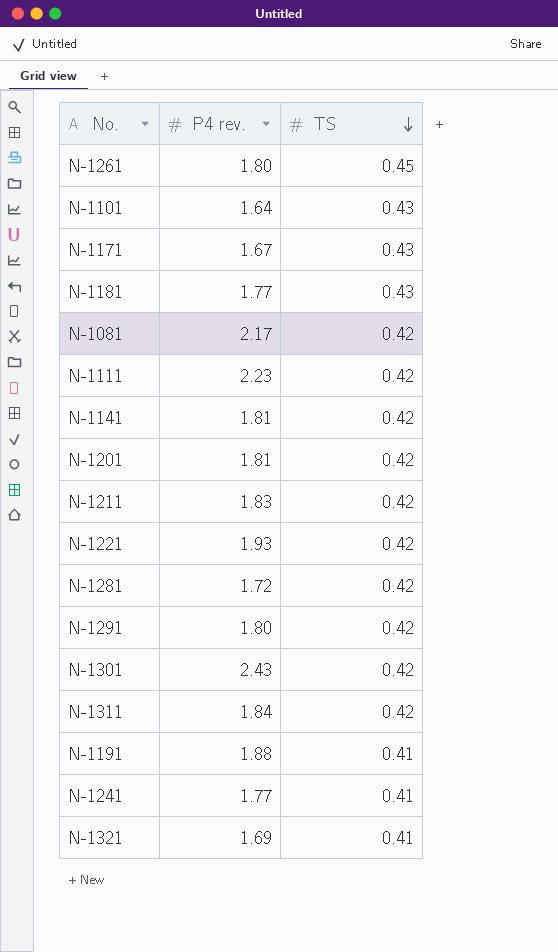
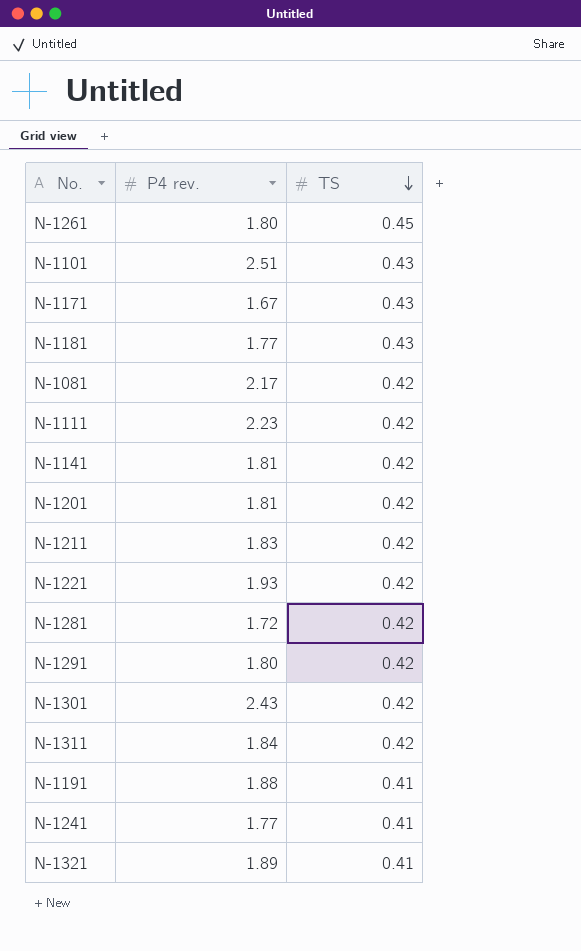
N-1101 | P4 rev.: 1.64 -> 2.51
N-1321 | P4 rev.: 1.69 -> 1.89

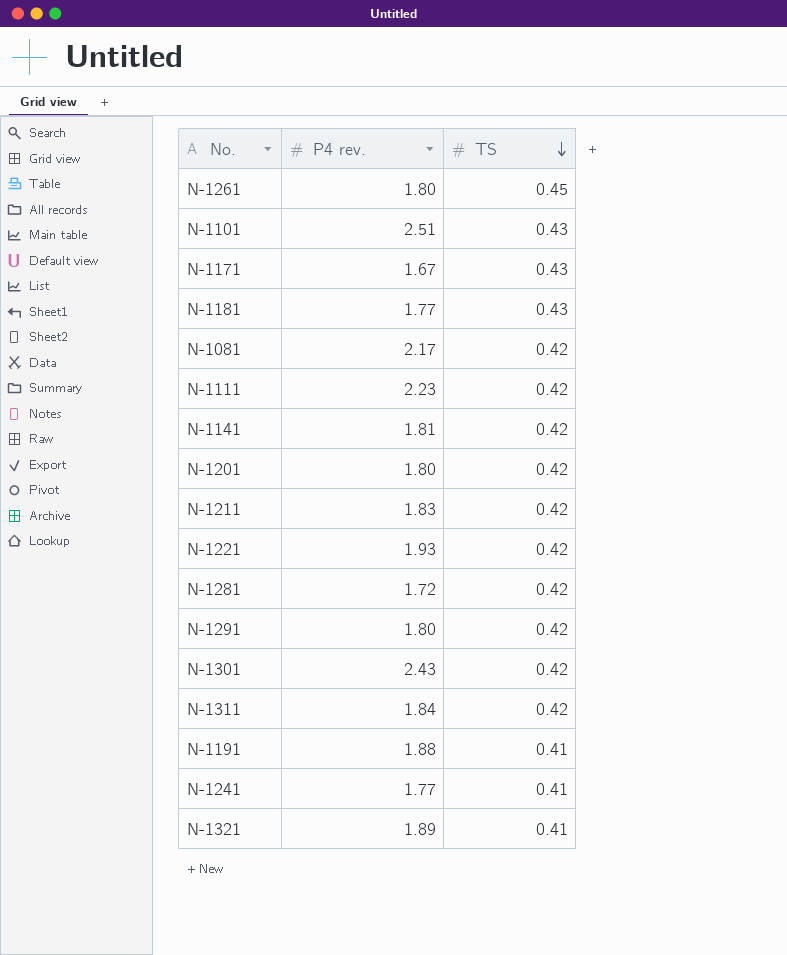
N-1201 | P4 rev.: 1.81 -> 1.80

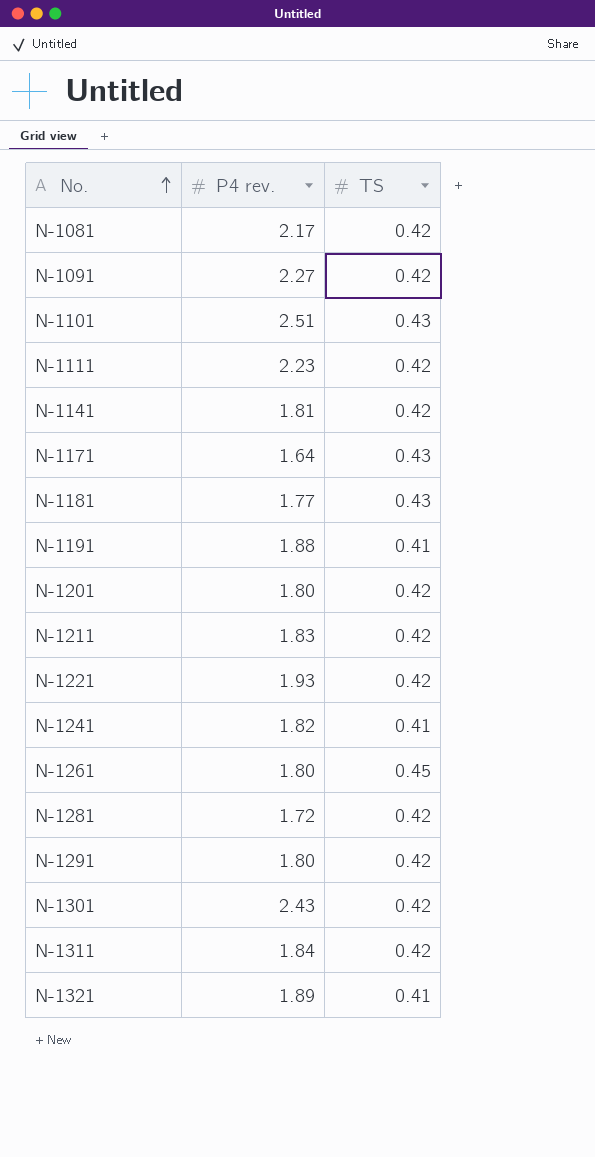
row order: TS descending -> No. ascending
row N-1091: none -> 2.27 | 0.42
N-1171 | P4 rev.: 1.67 -> 1.64
N-1241 | P4 rev.: 1.77 -> 1.82

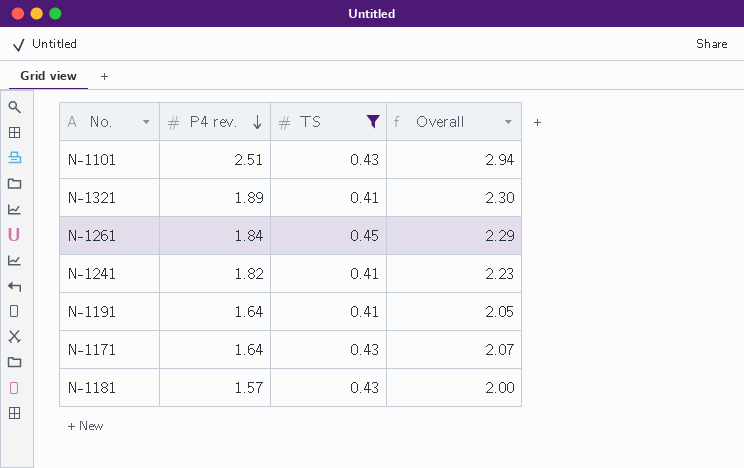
filter: none -> TS != 0.42
row order: No. ascending -> P4 rev. descending
column Overall | formula: none -> [P4 rev.] + [TS]
N-1261 | P4 rev.: 1.80 -> 1.84
N-1191 | P4 rev.: 1.88 -> 1.64
N-1181 | P4 rev.: 1.77 -> 1.57

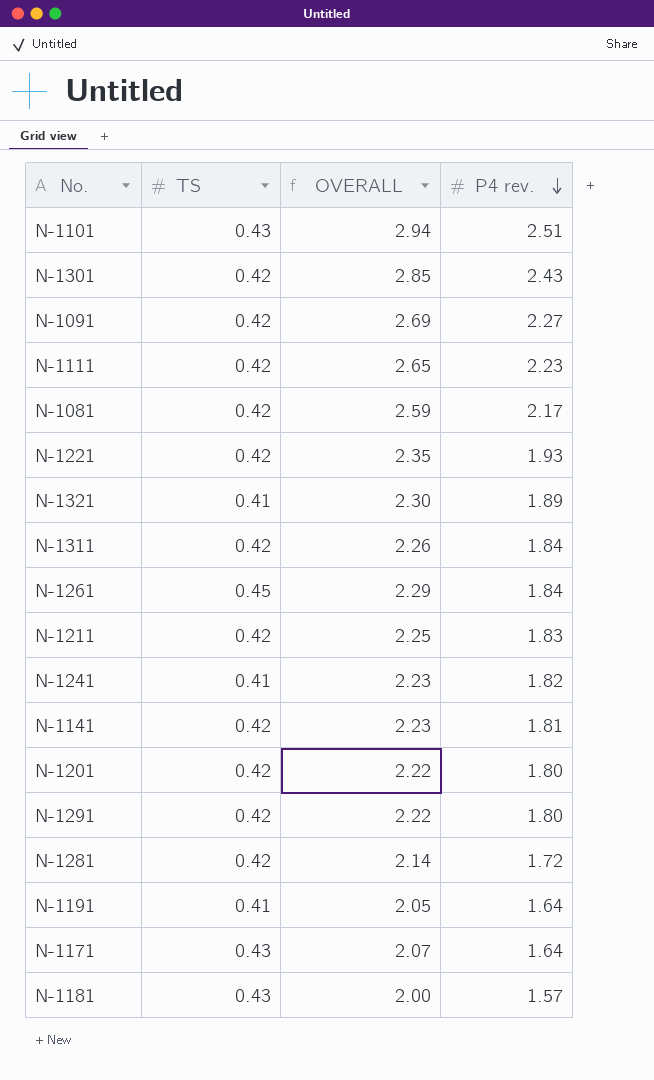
filter: TS != 0.42 -> none
column name: Overall -> OVERALL
column P4 rev. | position: 2 -> 4

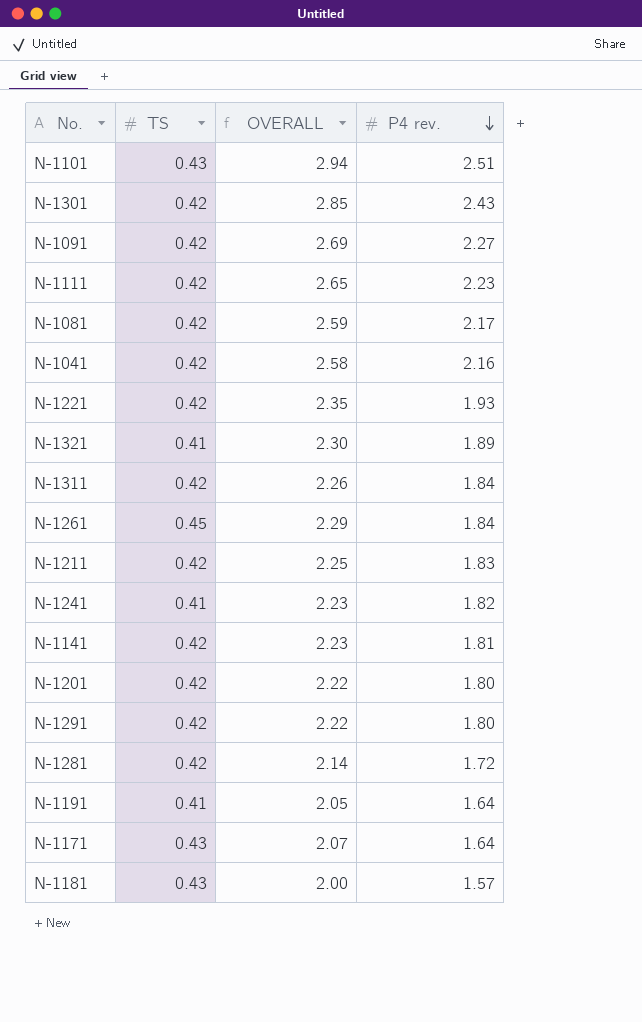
row N-1041: none -> 0.42 | 2.58 | 2.16

